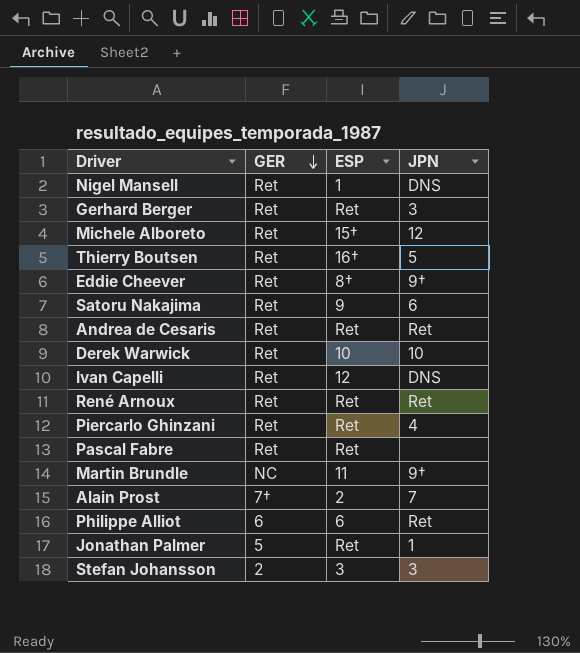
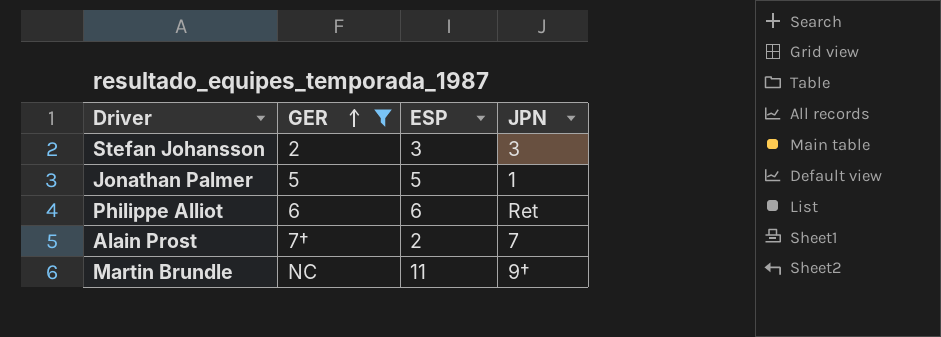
filter: none -> GER != Ret
row order: GER descending -> GER ascending
Jonathan Palmer | ESP: Ret -> 5

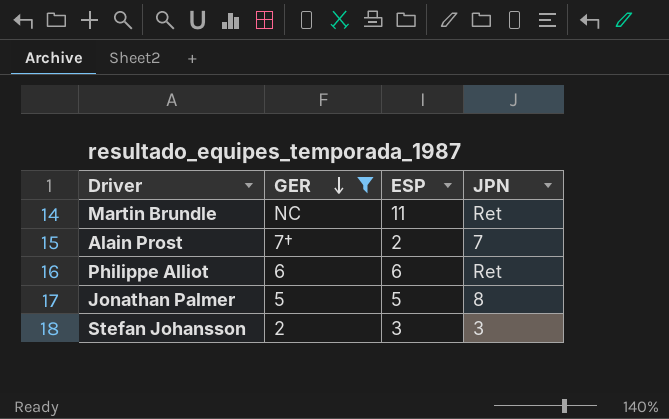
row order: GER ascending -> GER descending
Martin Brundle | JPN: 9† -> Ret
Jonathan Palmer | JPN: 1 -> 8

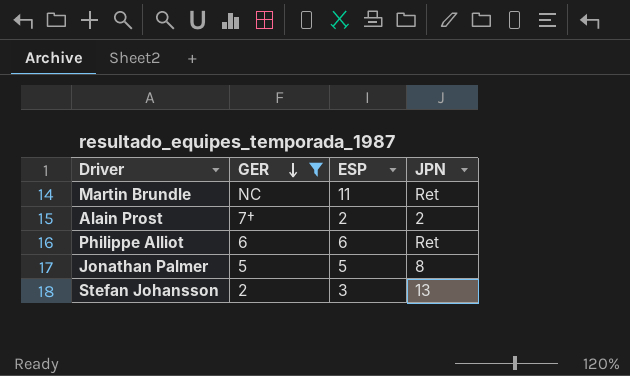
Alain Prost | JPN: 7 -> 2
Stefan Johansson | JPN: 3 -> 13

